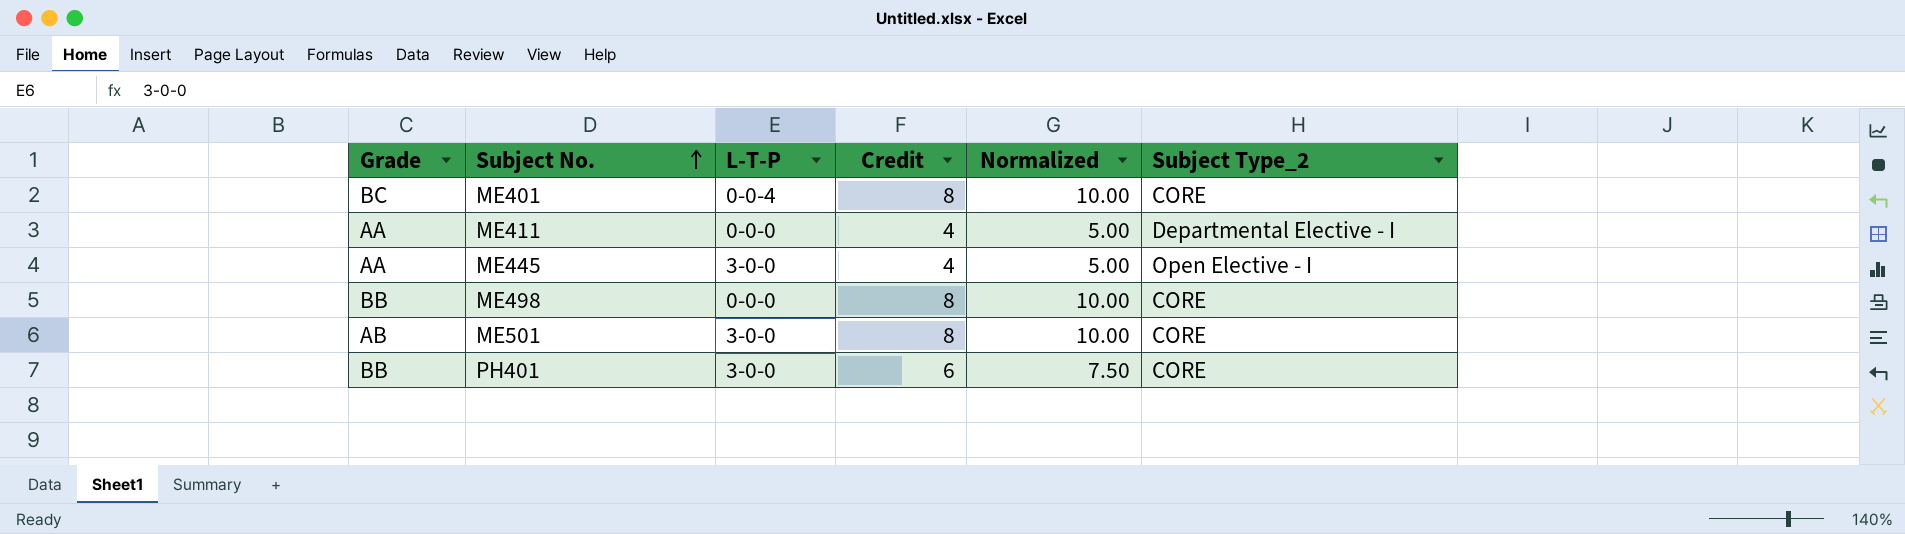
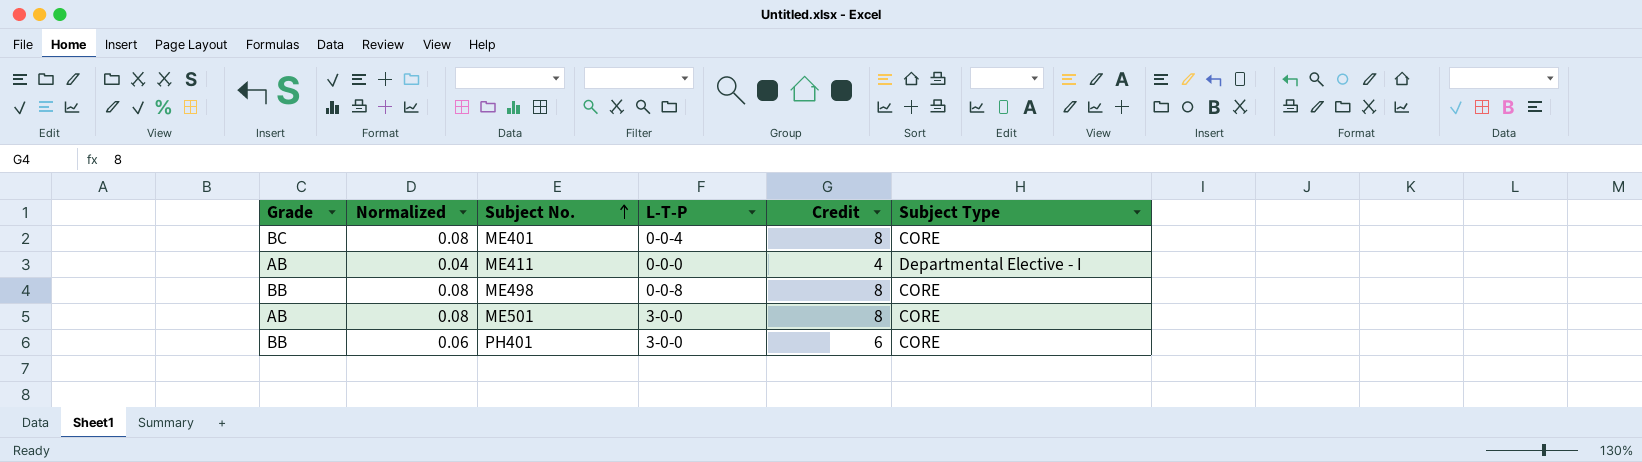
column Normalized | formula: [Credit] * 1.25 -> [Credit] * 0.01
column Normalized | position: 5 -> 2
column name: Subject Type_2 -> Subject Type
row ME445: AA | 3-0-0 | 4 | 5.00 | Open Elective - I -> none
ME411 | Grade: AA -> AB
ME498 | L-T-P: 0-0-0 -> 0-0-8

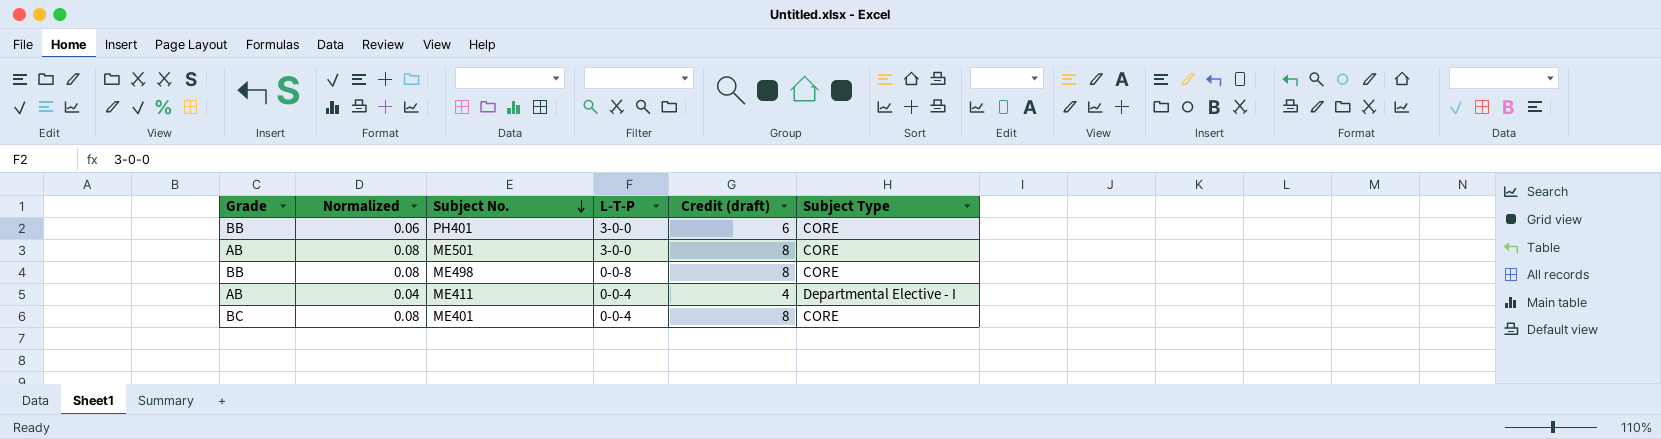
row order: Subject No. ascending -> Subject No. descending
column name: Credit -> Credit (draft)
ME411 | L-T-P: 0-0-0 -> 0-0-4

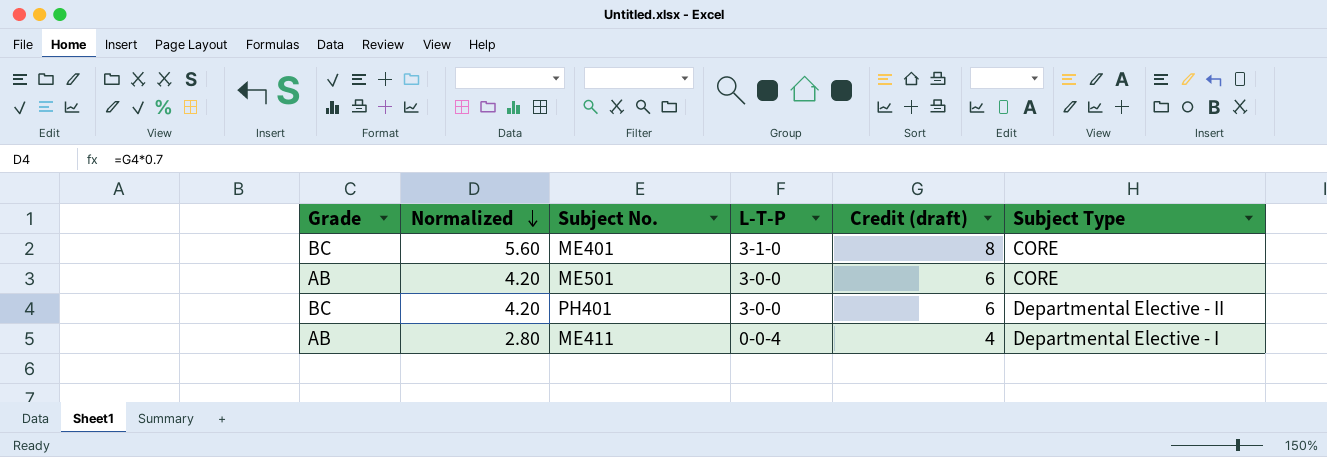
row order: Subject No. descending -> Normalized descending
column Normalized | formula: [Credit (draft)] * 0.01 -> [Credit (draft)] * 0.7
row ME498: BB | 0.08 | 0-0-8 | 8 | CORE -> none
ME401 | L-T-P: 0-0-4 -> 3-1-0
ME501 | Credit (draft): 8 -> 6
PH401 | Grade: BB -> BC
PH401 | Subject Type: CORE -> Departmental Elective - II

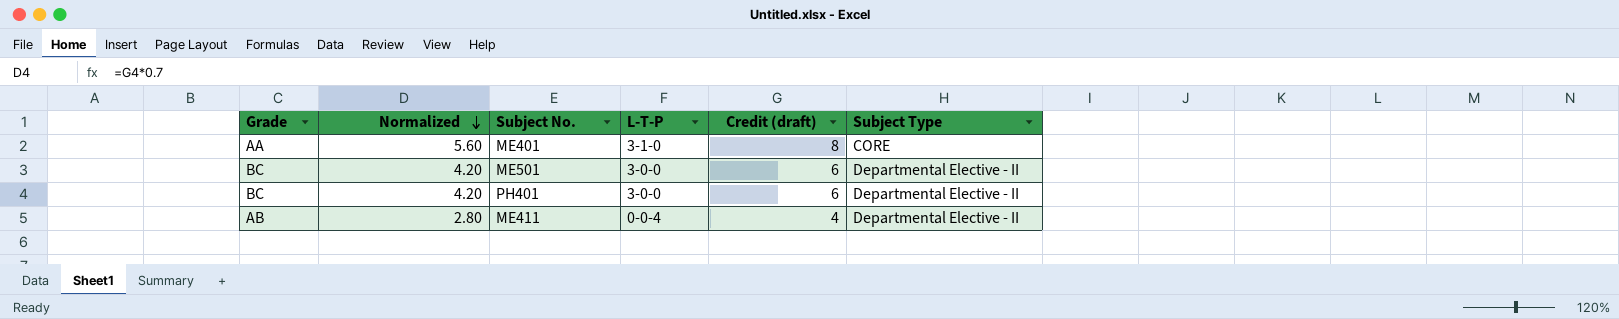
ME401 | Grade: BC -> AA
ME501 | Grade: AB -> BC
ME501 | Subject Type: CORE -> Departmental Elective - II
ME411 | Subject Type: Departmental Elective - I -> Departmental Elective - II

